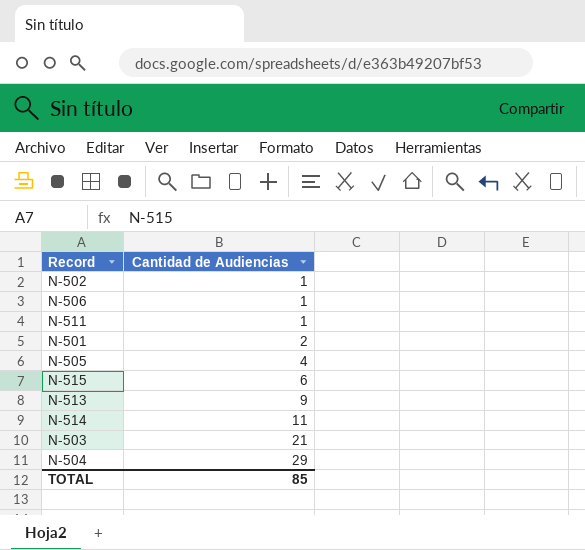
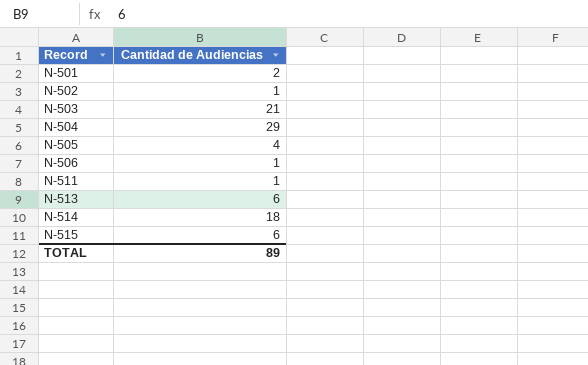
row order: Cantidad de Audiencias ascending -> Record ascending
N-513 | Cantidad de Audiencias: 9 -> 6
N-514 | Cantidad de Audiencias: 11 -> 18
TOTAL | Cantidad de Audiencias: 85 -> 89

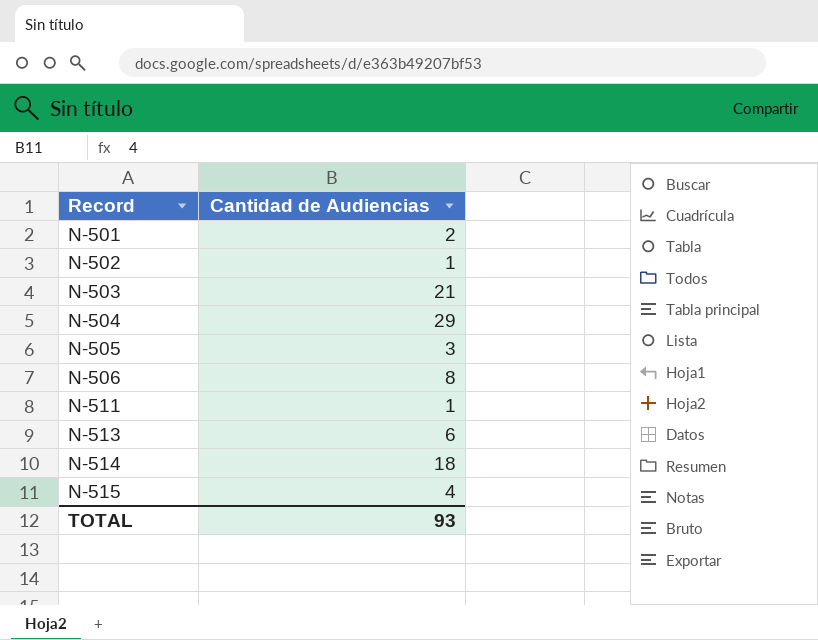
N-505 | Cantidad de Audiencias: 4 -> 3
N-506 | Cantidad de Audiencias: 1 -> 8
N-515 | Cantidad de Audiencias: 6 -> 4
TOTAL | Cantidad de Audiencias: 89 -> 93

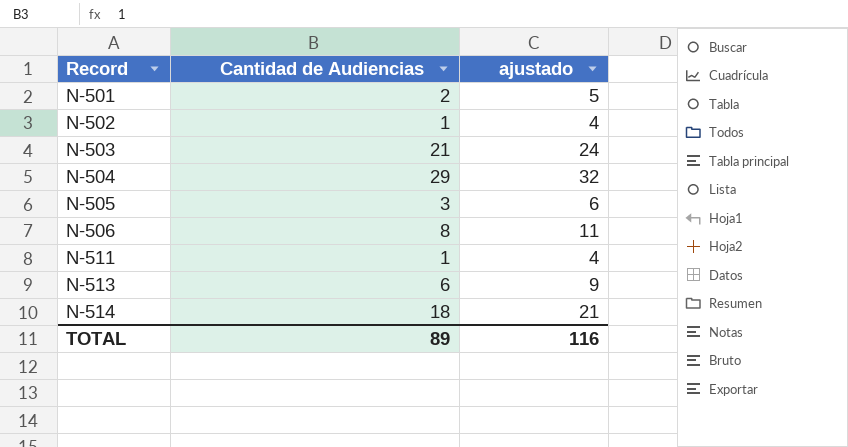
column ajustado | formula: none -> [Cantidad de Audiencias] + 3
row N-515: 4 -> none
TOTAL | Cantidad de Audiencias: 93 -> 89

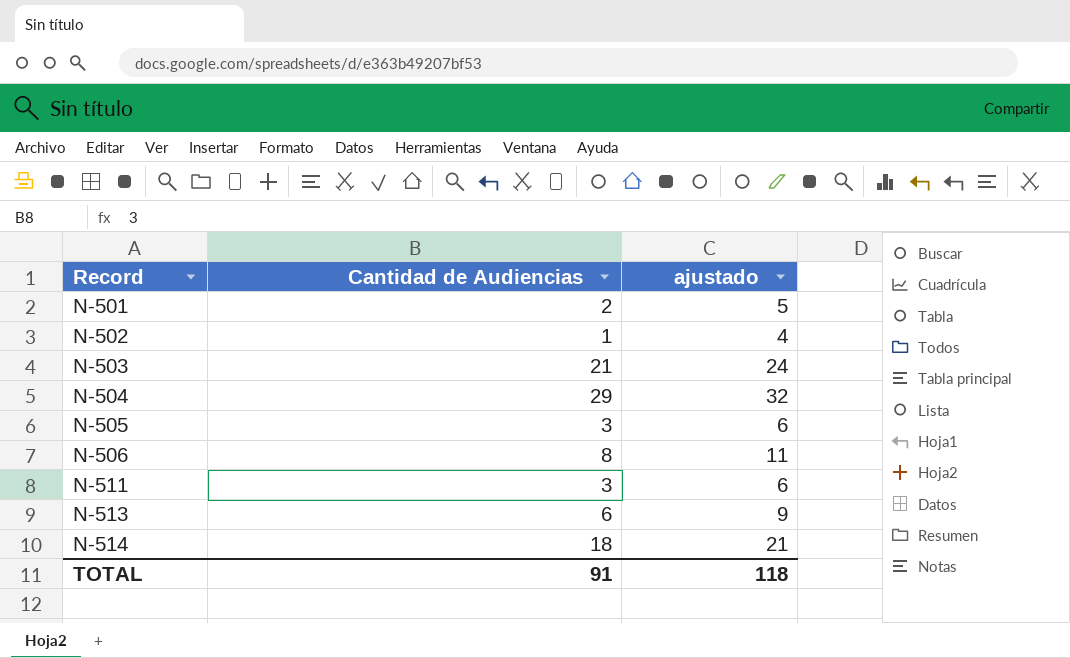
N-511 | Cantidad de Audiencias: 1 -> 3
N-511 | ajustado: 4 -> 6
TOTAL | Cantidad de Audiencias: 89 -> 91
TOTAL | ajustado: 116 -> 118

